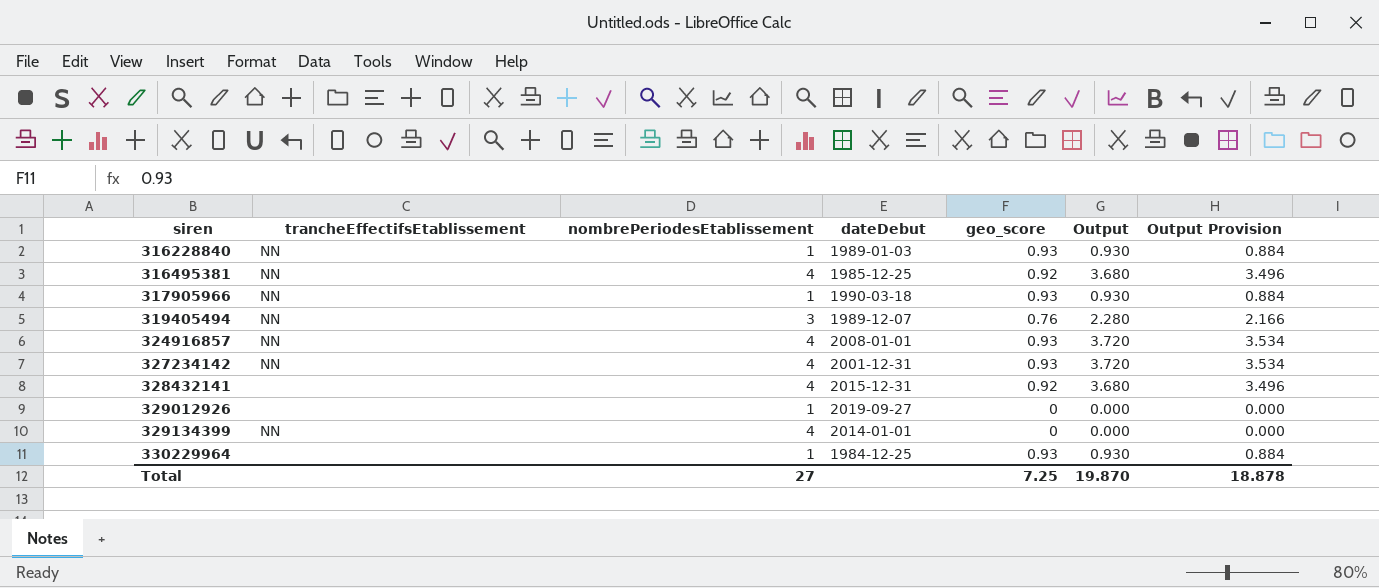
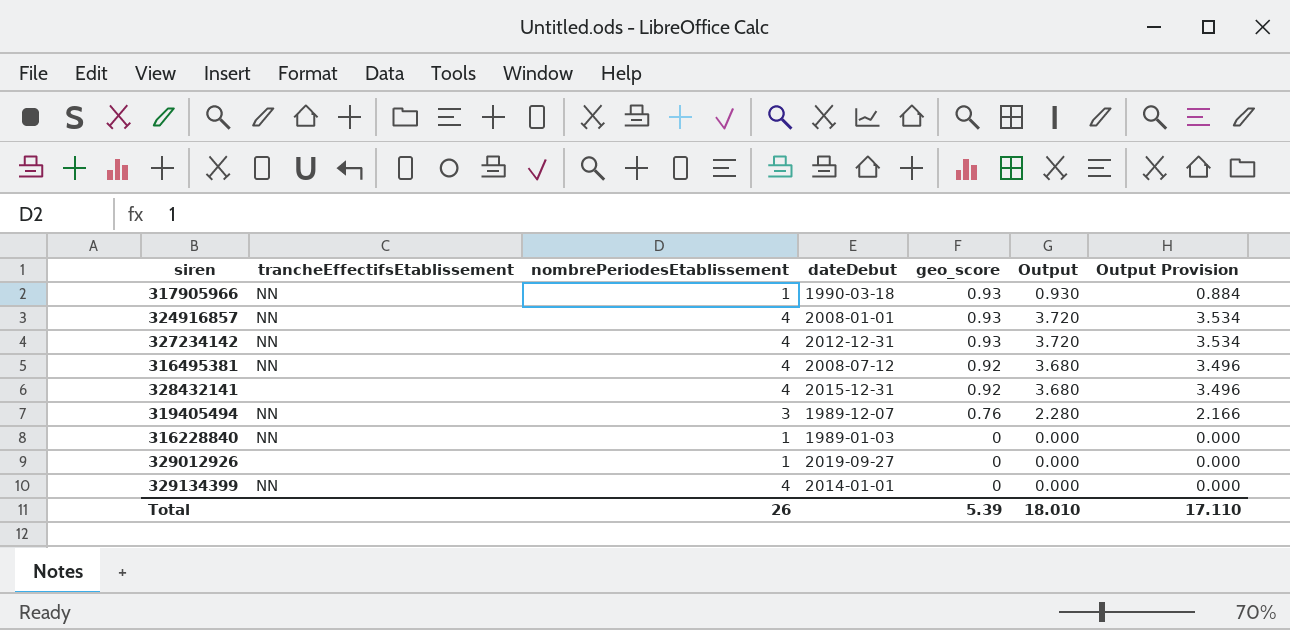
row order: siren ascending -> geo_score descending
row 330229964: none | 1 | 1984-12-25 | 0.93 | 0.930 | 0.884 -> none
327234142 | dateDebut: 2001-12-31 -> 2012-12-31
316495381 | dateDebut: 1985-12-25 -> 2008-07-12
316228840 | geo_score: 0.93 -> 0
316228840 | Output: 0.930 -> 0.000
316228840 | Output Provision: 0.884 -> 0.000
Total | nombrePeriodesEtablissement: 27 -> 26
Total | geo_score: 7.25 -> 5.39
Total | Output: 19.870 -> 18.010
Total | Output Provision: 18.878 -> 17.110

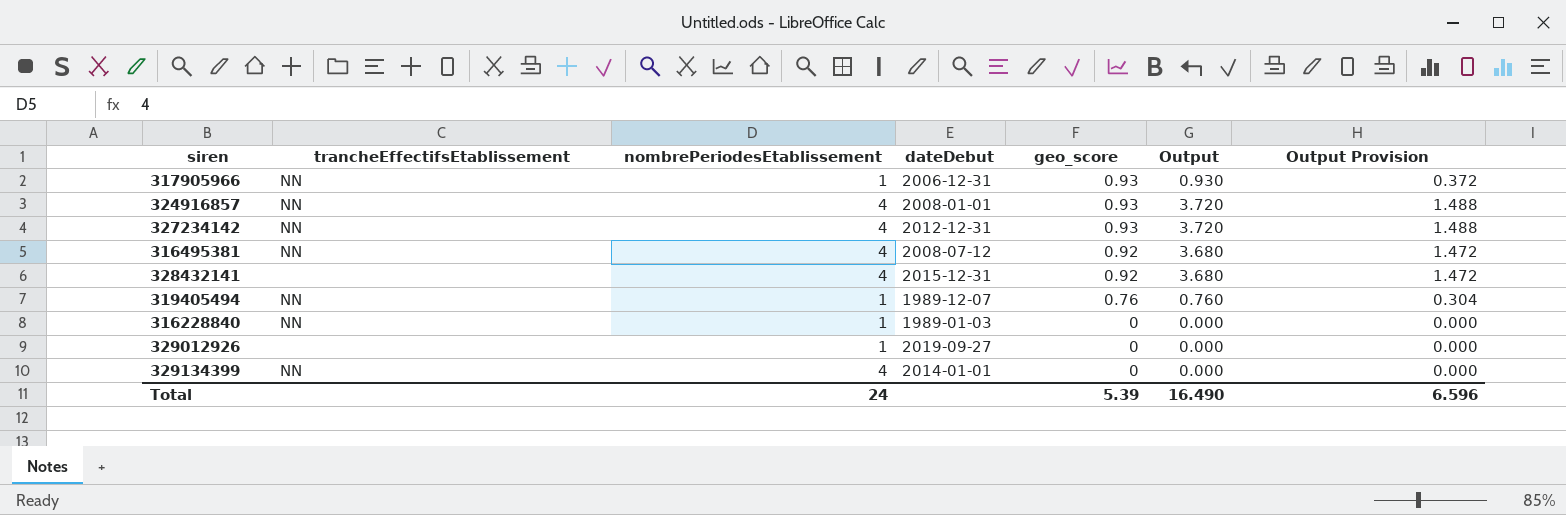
column Output Provision | formula: [Output] * 0.95 -> [Output] * 0.4
317905966 | dateDebut: 1990-03-18 -> 2006-12-31
319405494 | nombrePeriodesEtablissement: 3 -> 1
319405494 | Output: 2.280 -> 0.760
Total | nombrePeriodesEtablissement: 26 -> 24
Total | Output: 18.010 -> 16.490
Total | Output Provision: 17.110 -> 6.596

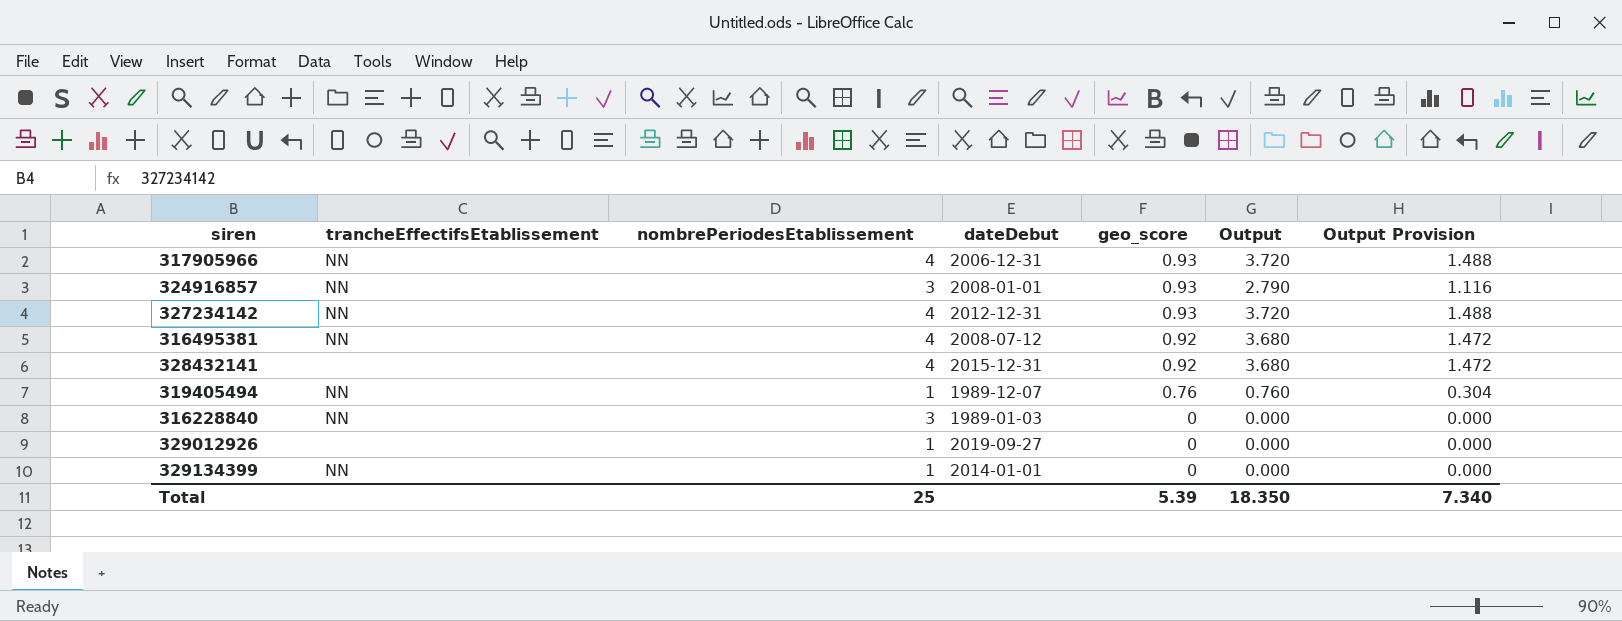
317905966 | nombrePeriodesEtablissement: 1 -> 4
317905966 | Output: 0.930 -> 3.720
317905966 | Output Provision: 0.372 -> 1.488
324916857 | nombrePeriodesEtablissement: 4 -> 3
324916857 | Output: 3.720 -> 2.790
324916857 | Output Provision: 1.488 -> 1.116
316228840 | nombrePeriodesEtablissement: 1 -> 3
329134399 | nombrePeriodesEtablissement: 4 -> 1
Total | nombrePeriodesEtablissement: 24 -> 25
Total | Output: 16.490 -> 18.350
Total | Output Provision: 6.596 -> 7.340

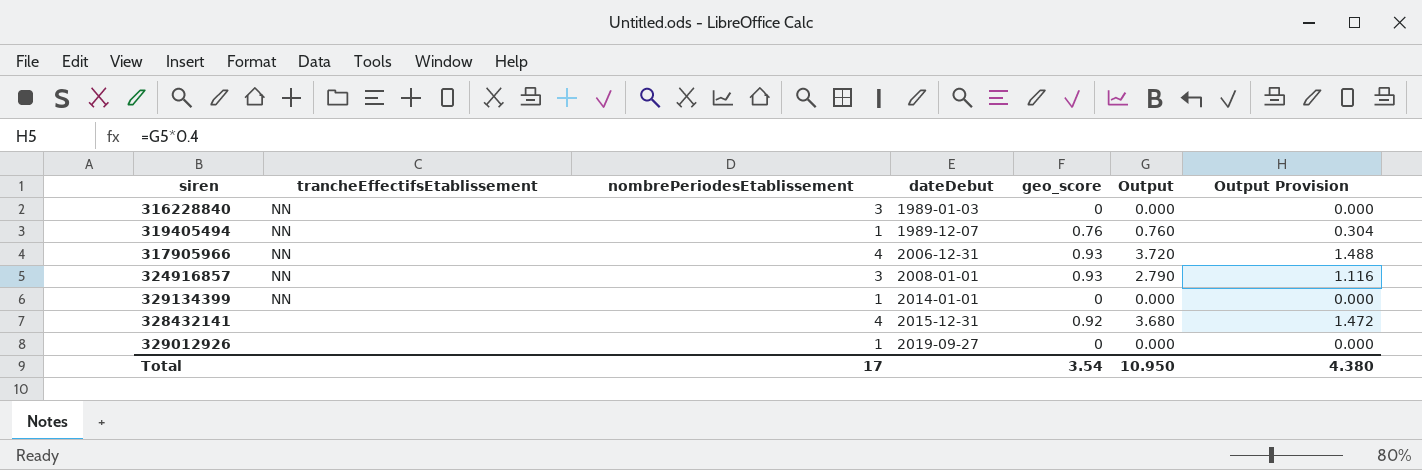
row order: geo_score descending -> dateDebut ascending
row 327234142: NN | 4 | 2012-12-31 | 0.93 | 3.720 | 1.488 -> none
row 316495381: NN | 4 | 2008-07-12 | 0.92 | 3.680 | 1.472 -> none
Total | nombrePeriodesEtablissement: 25 -> 17
Total | geo_score: 5.39 -> 3.54
Total | Output: 18.350 -> 10.950
Total | Output Provision: 7.340 -> 4.380

